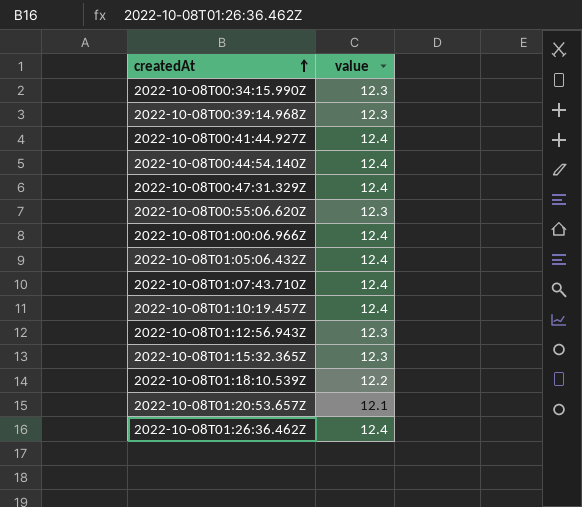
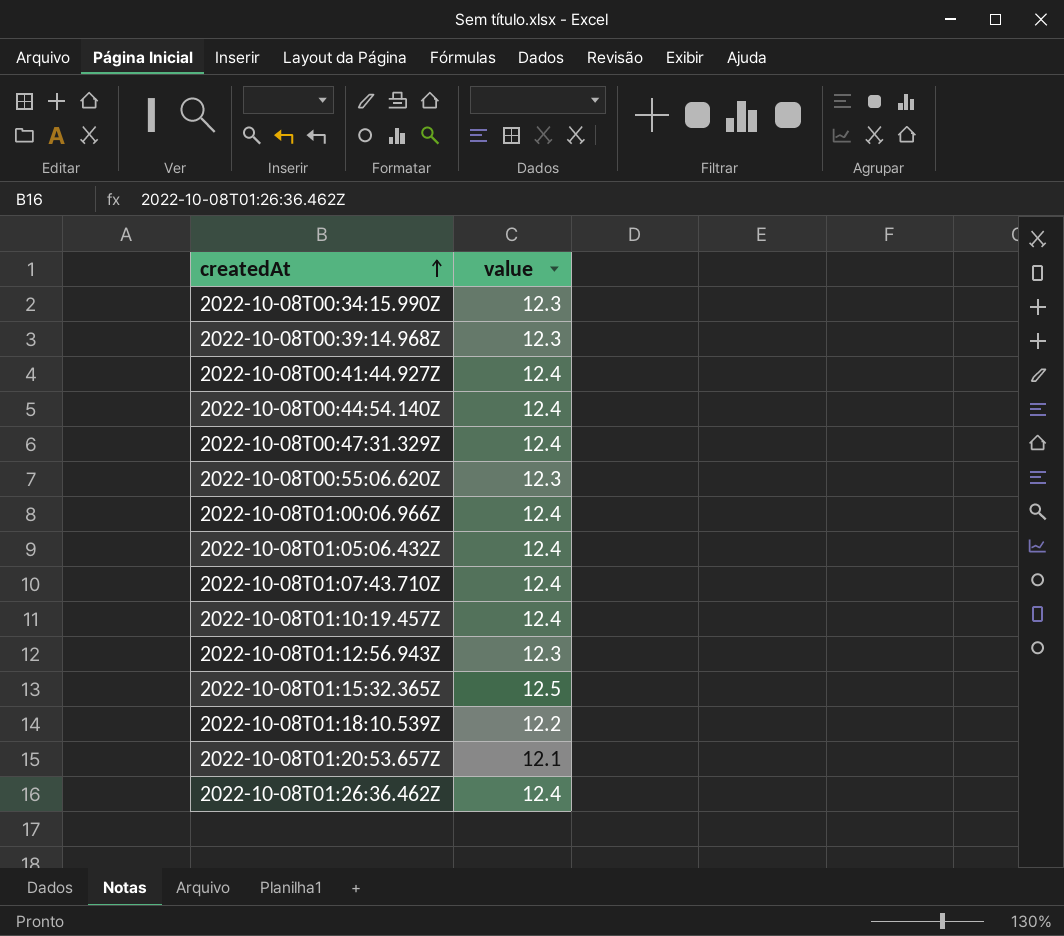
2022-10-08T01:15:32.365Z | value: 12.3 -> 12.5

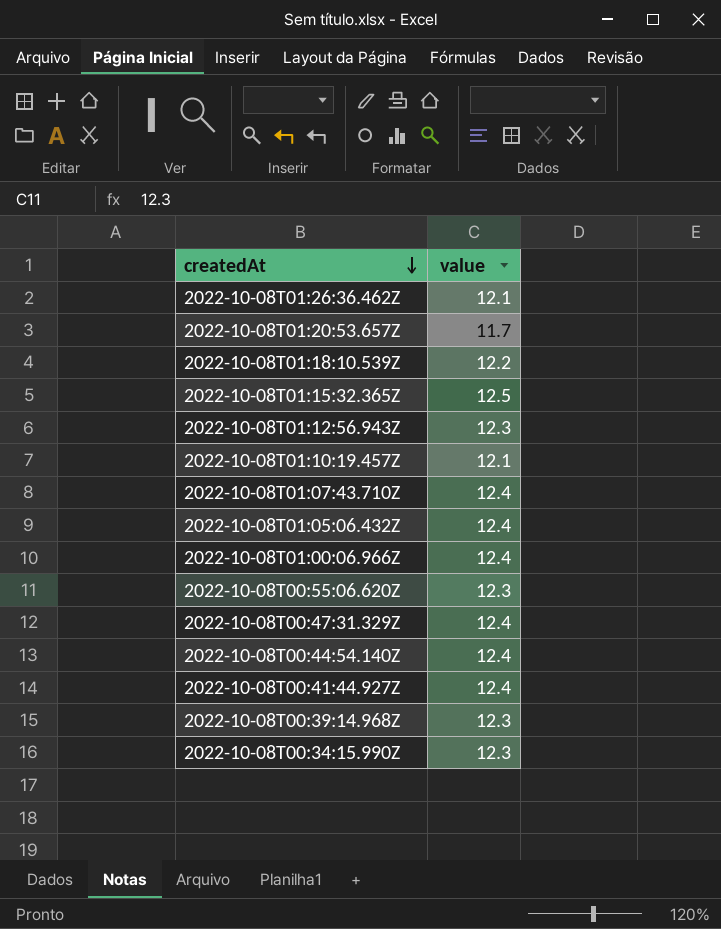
row order: createdAt ascending -> createdAt descending
2022-10-08T01:26:36.462Z | value: 12.4 -> 12.1
2022-10-08T01:20:53.657Z | value: 12.1 -> 11.7
2022-10-08T01:10:19.457Z | value: 12.4 -> 12.1

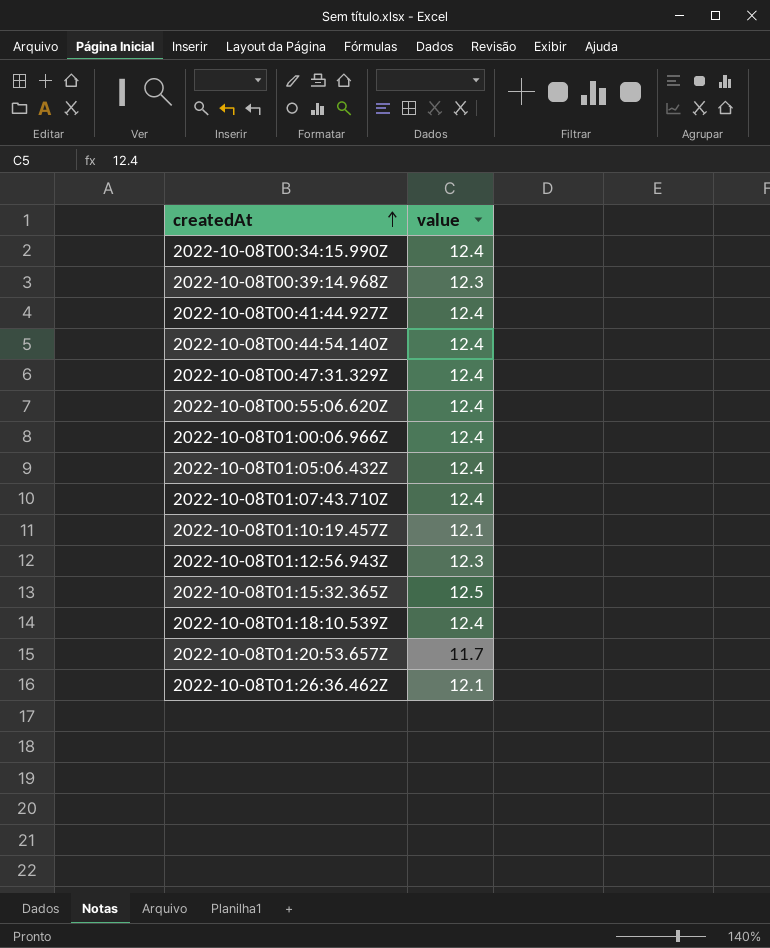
row order: createdAt descending -> createdAt ascending
2022-10-08T00:34:15.990Z | value: 12.3 -> 12.4
2022-10-08T00:55:06.620Z | value: 12.3 -> 12.4
2022-10-08T01:18:10.539Z | value: 12.2 -> 12.4

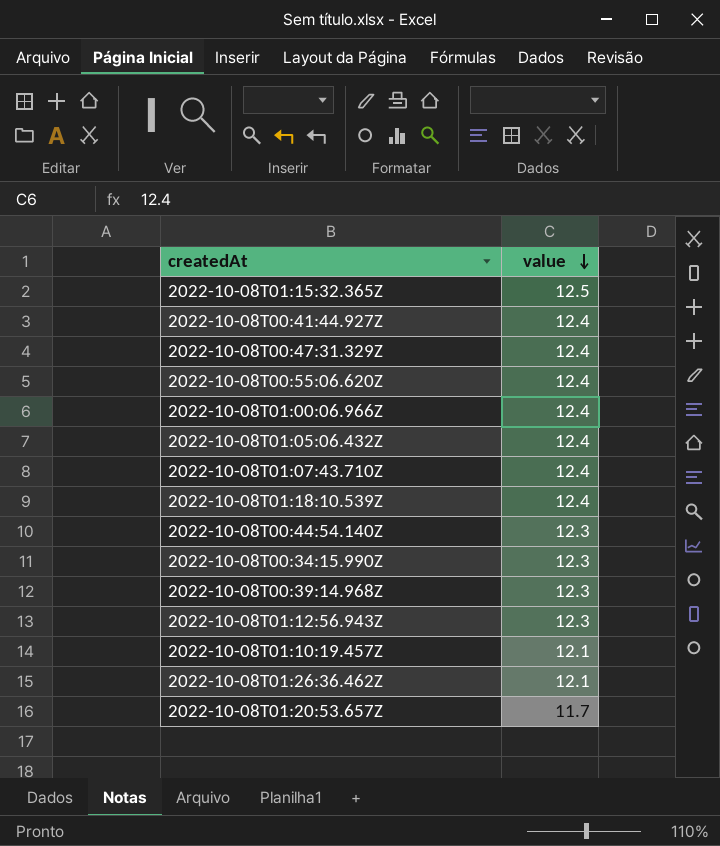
row order: createdAt ascending -> value descending
2022-10-08T00:44:54.140Z | value: 12.4 -> 12.3
2022-10-08T00:34:15.990Z | value: 12.4 -> 12.3

